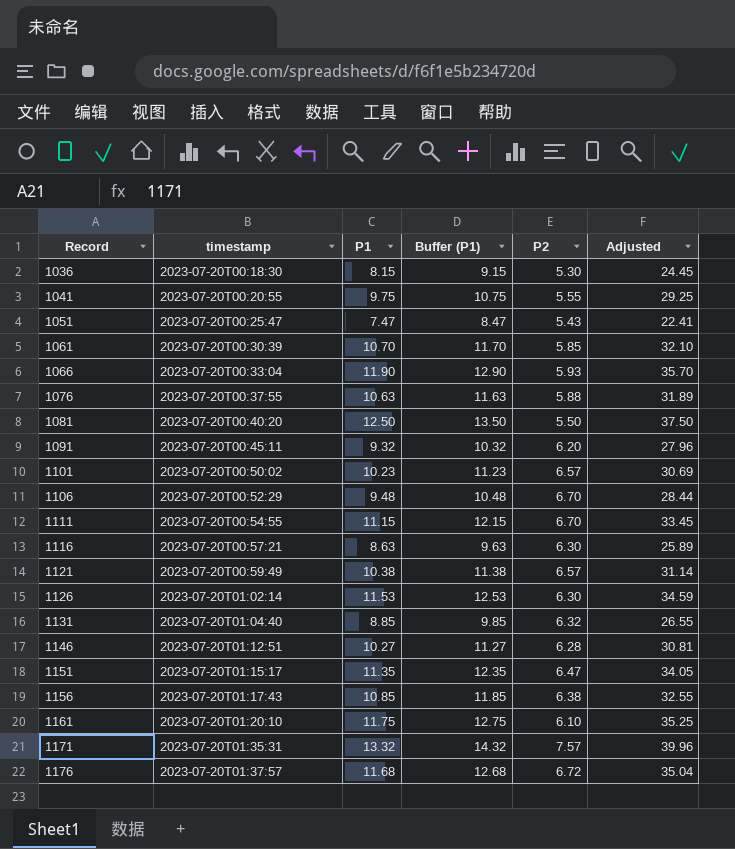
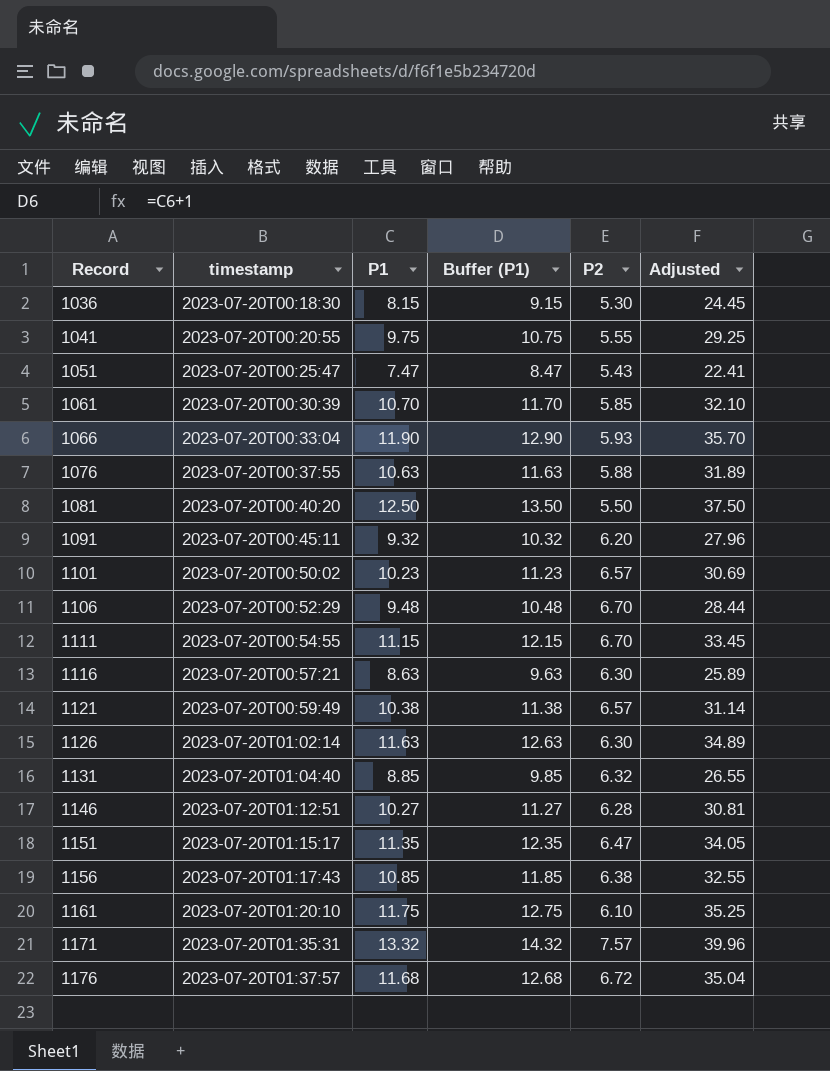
1126 | P1: 11.53 -> 11.63
1126 | Buffer (P1): 12.53 -> 12.63
1126 | Adjusted: 34.59 -> 34.89

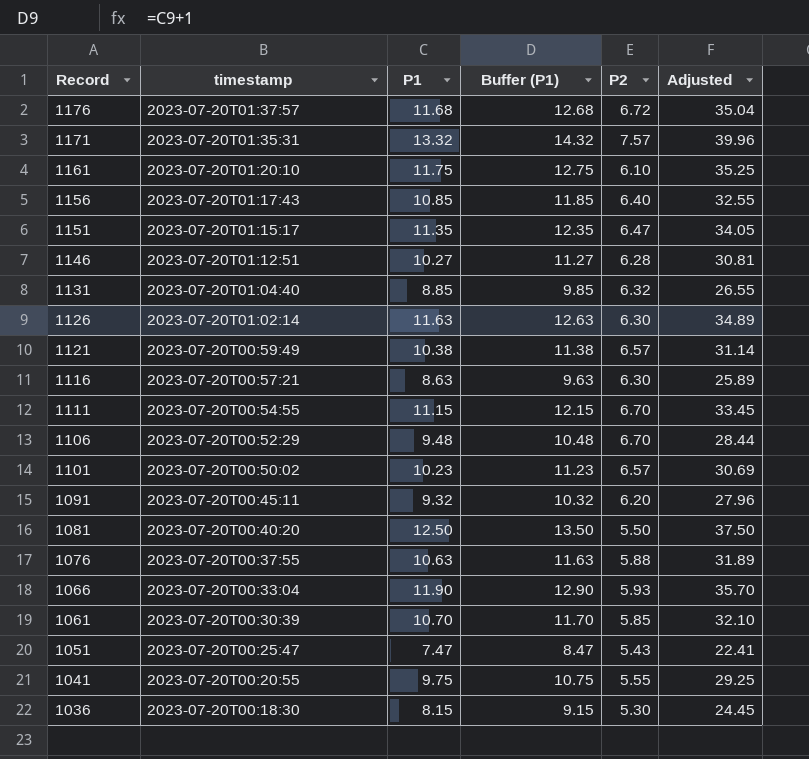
row order: Record ascending -> Record descending
1156 | P2: 6.38 -> 6.40

